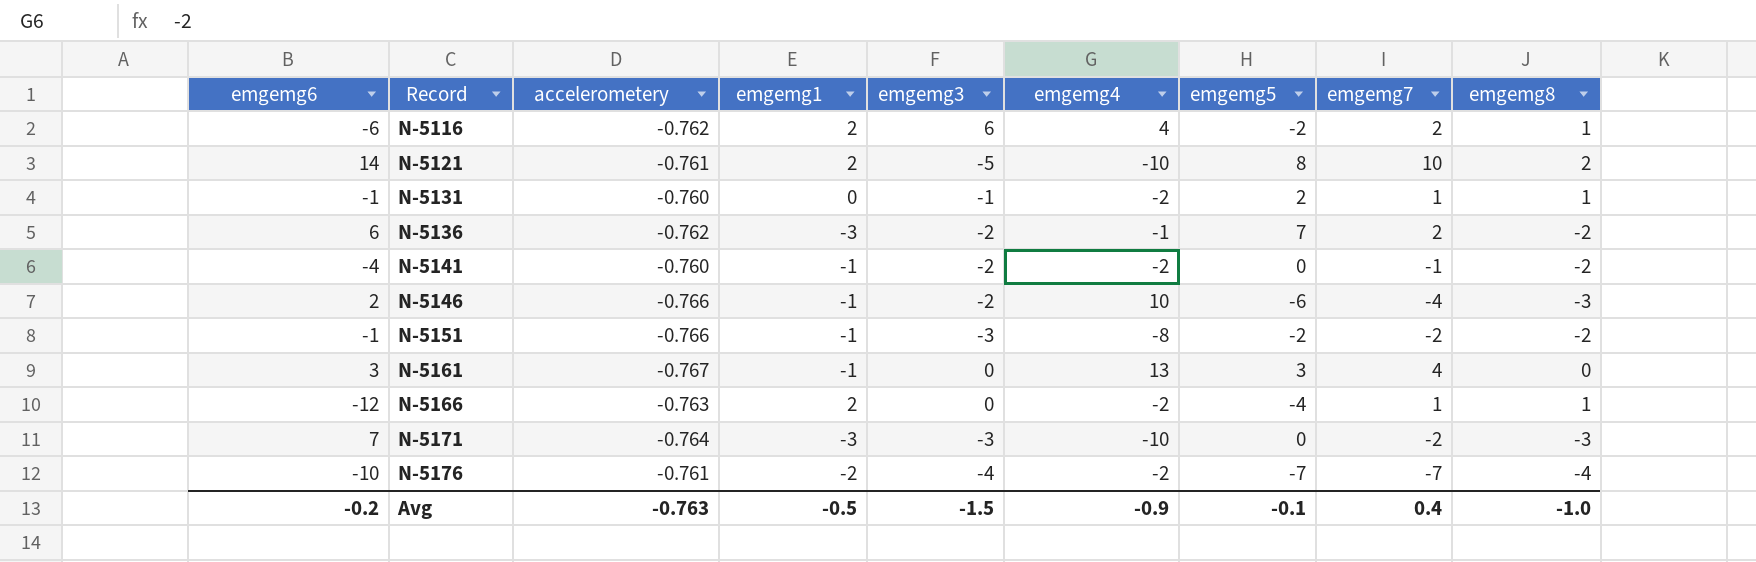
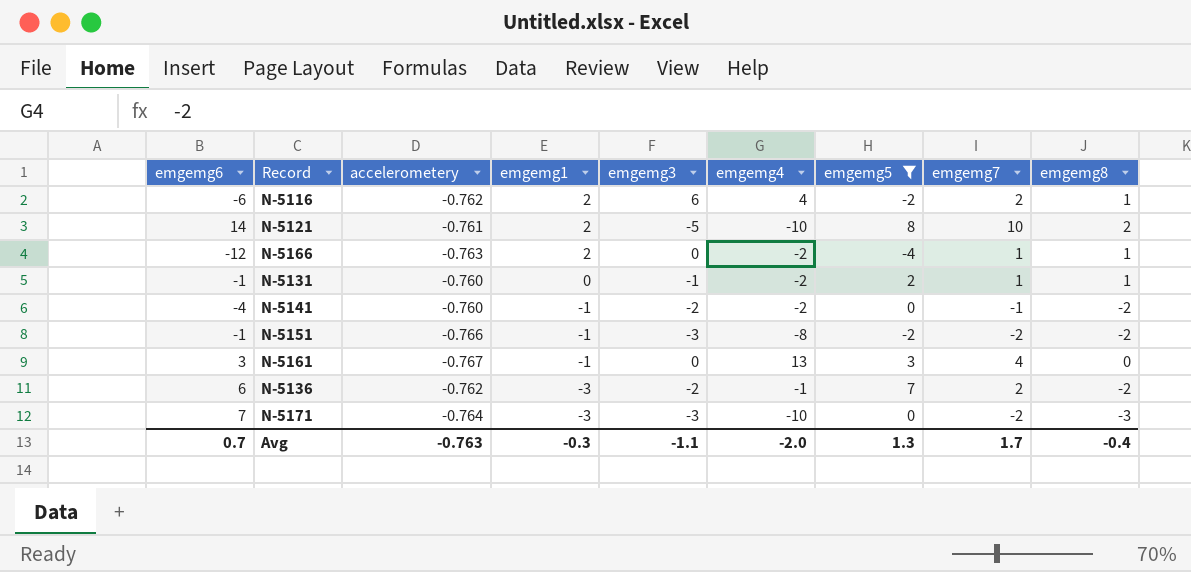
filter: none -> emgemg5 >= -4
row order: Record ascending -> emgemg1 descending
Avg | emgemg6: -0.2 -> 0.7
Avg | emgemg1: -0.5 -> -0.3
Avg | emgemg3: -1.5 -> -1.1
Avg | emgemg4: -0.9 -> -2.0
Avg | emgemg5: -0.1 -> 1.3
Avg | emgemg7: 0.4 -> 1.7
Avg | emgemg8: -1.0 -> -0.4

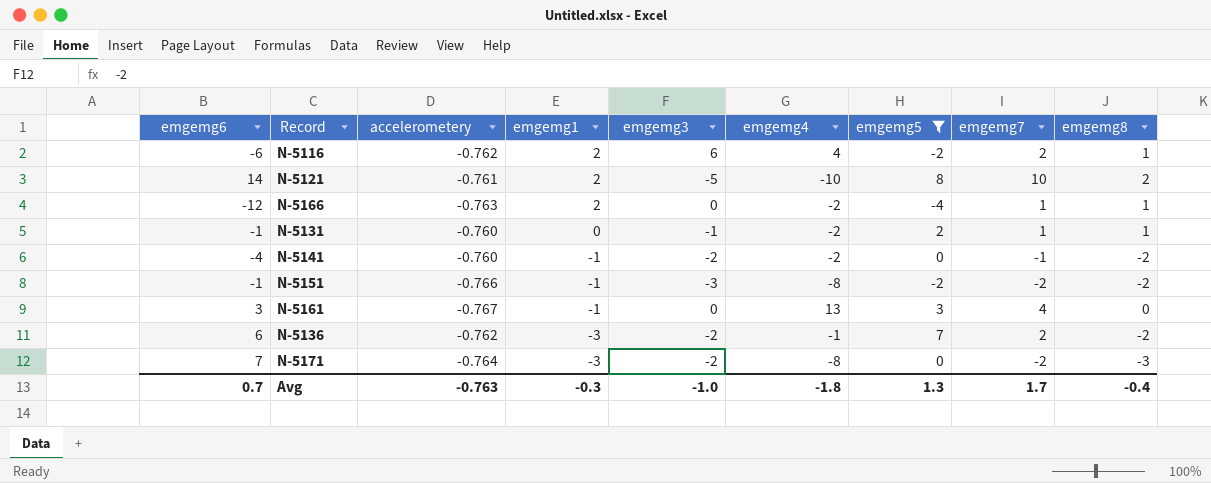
N-5171 | emgemg3: -3 -> -2
N-5171 | emgemg4: -10 -> -8
Avg | emgemg3: -1.1 -> -1.0
Avg | emgemg4: -2.0 -> -1.8

